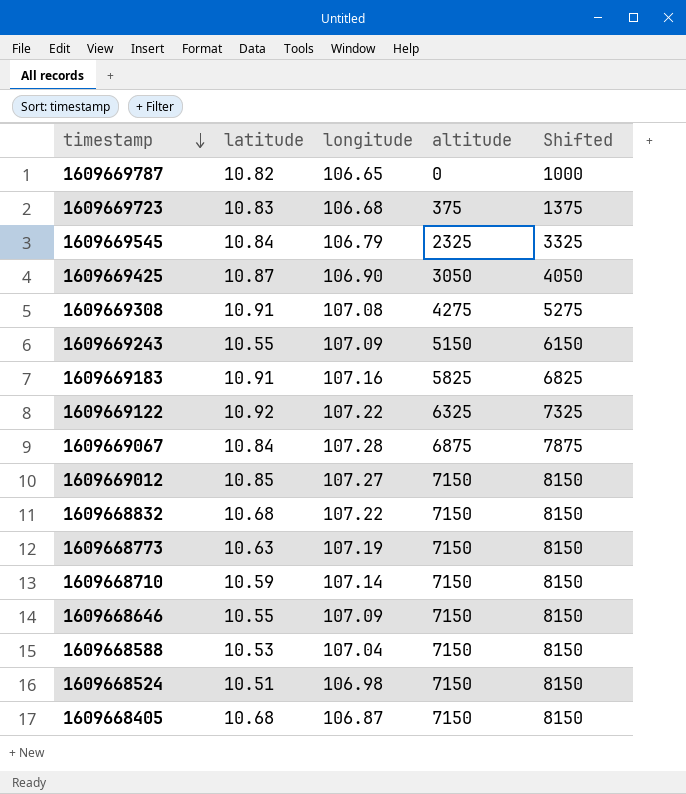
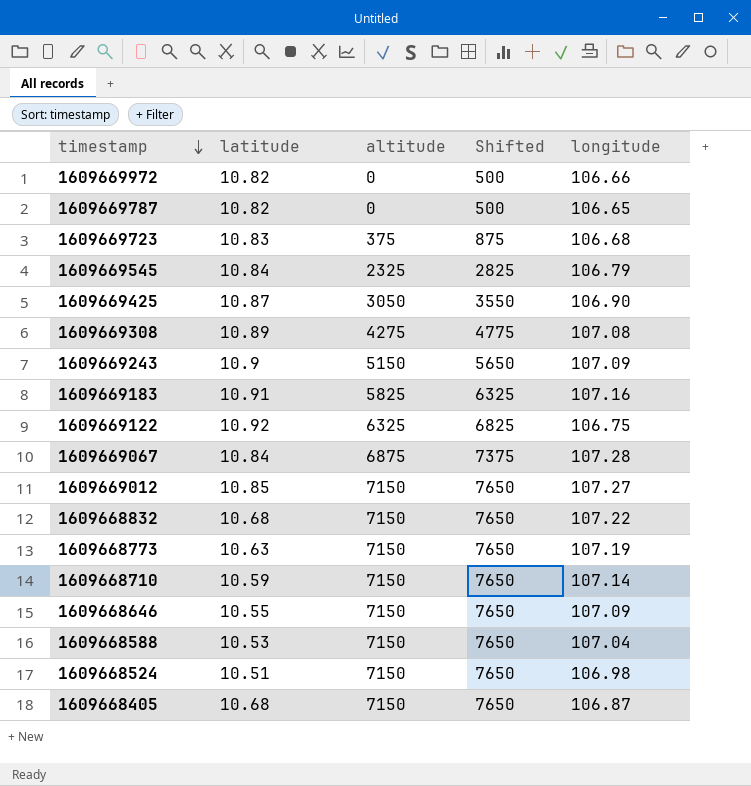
column Shifted | formula: [altitude] + 1000 -> [altitude] + 500
column longitude | position: 3 -> 5
row 1609669972: none -> 10.82 | 0 | 500 | 106.66
1609669308 | latitude: 10.91 -> 10.89
1609669243 | latitude: 10.55 -> 10.9
1609669122 | longitude: 107.22 -> 106.75

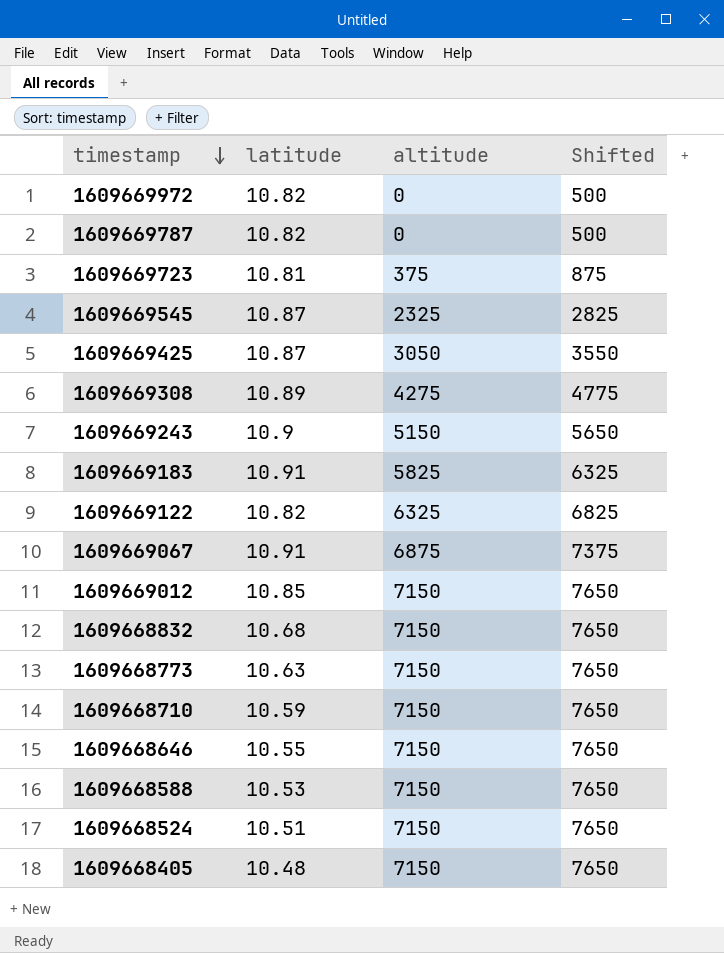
column longitude | position: 5 -> none
1609669723 | latitude: 10.83 -> 10.81
1609669545 | latitude: 10.84 -> 10.87
1609669122 | latitude: 10.92 -> 10.82
1609669067 | latitude: 10.84 -> 10.91
1609668405 | latitude: 10.68 -> 10.48

